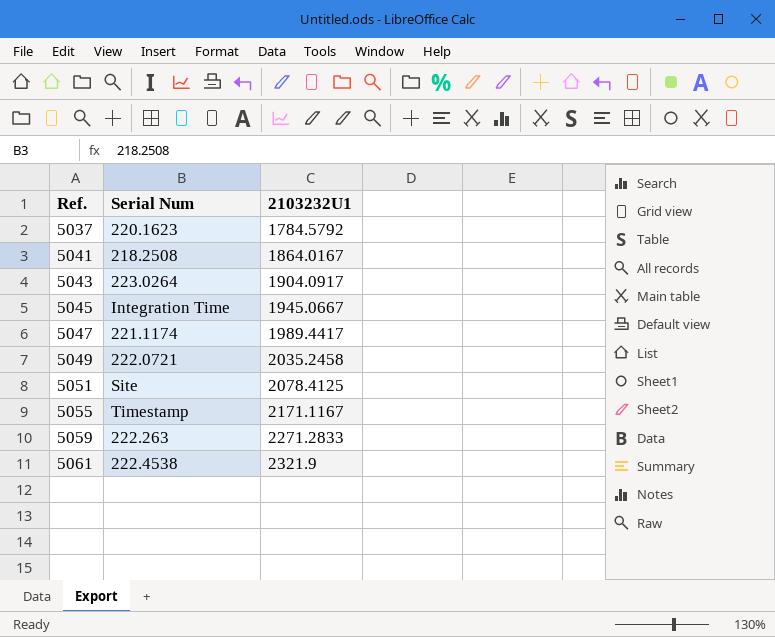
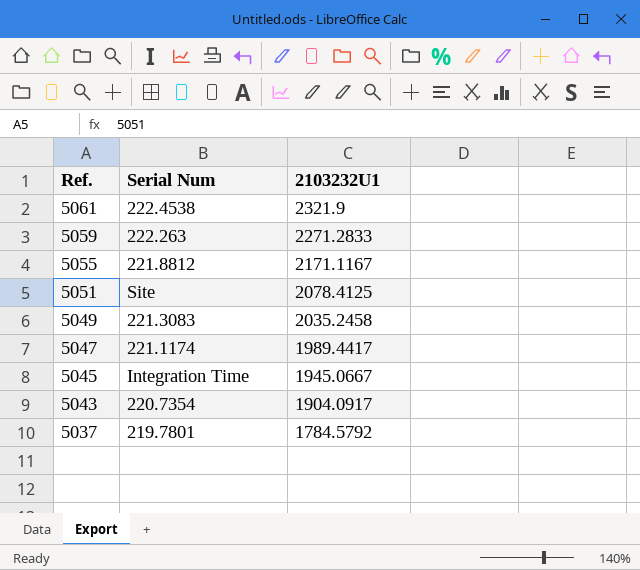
row order: Ref. ascending -> Ref. descending
row 5041: 218.2508 | 1864.0167 -> none
5055 | Serial Num: Timestamp -> 221.8812
5049 | Serial Num: 222.0721 -> 221.3083
5043 | Serial Num: 223.0264 -> 220.7354
5037 | Serial Num: 220.1623 -> 219.7801

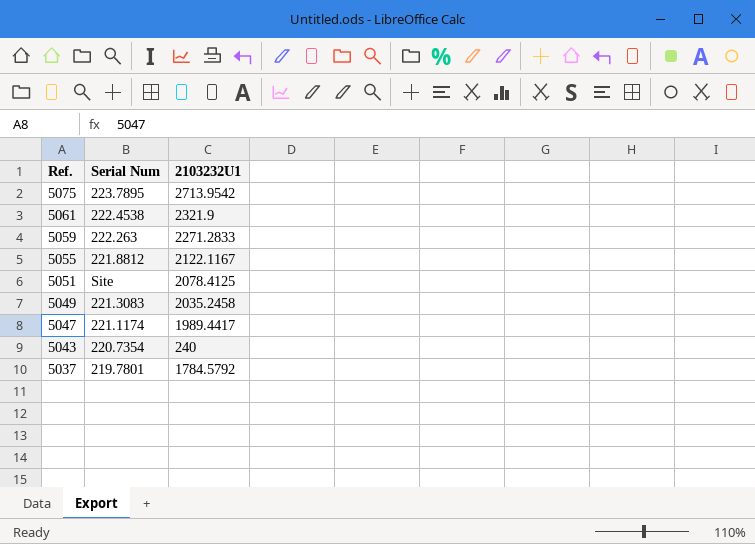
row 5045: Integration Time | 1945.0667 -> none
row 5075: none -> 223.7895 | 2713.9542
5055 | 2103232U1: 2171.1167 -> 2122.1167
5043 | 2103232U1: 1904.0917 -> 240

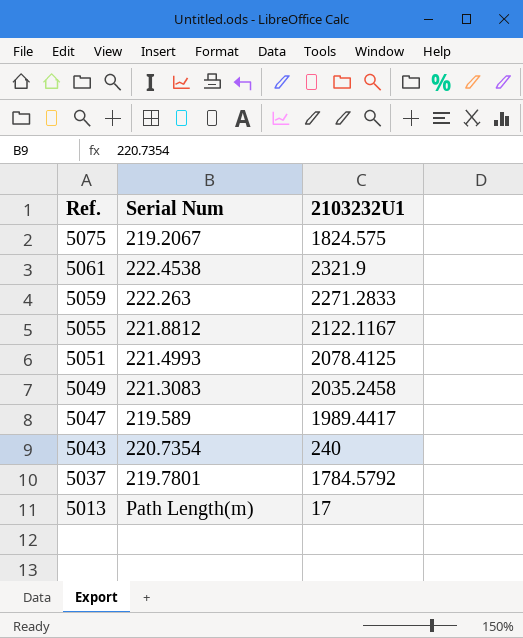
5075 | Serial Num: 223.7895 -> 219.2067
5075 | 2103232U1: 2713.9542 -> 1824.575
5051 | Serial Num: Site -> 221.4993
5047 | Serial Num: 221.1174 -> 219.589
row 5013: none -> Path Length(m) | 17

